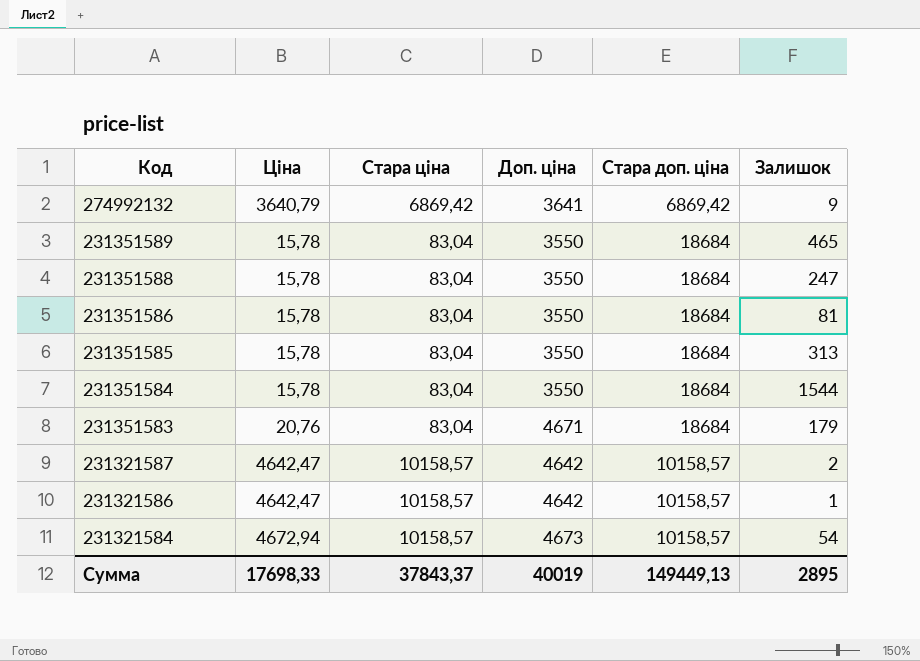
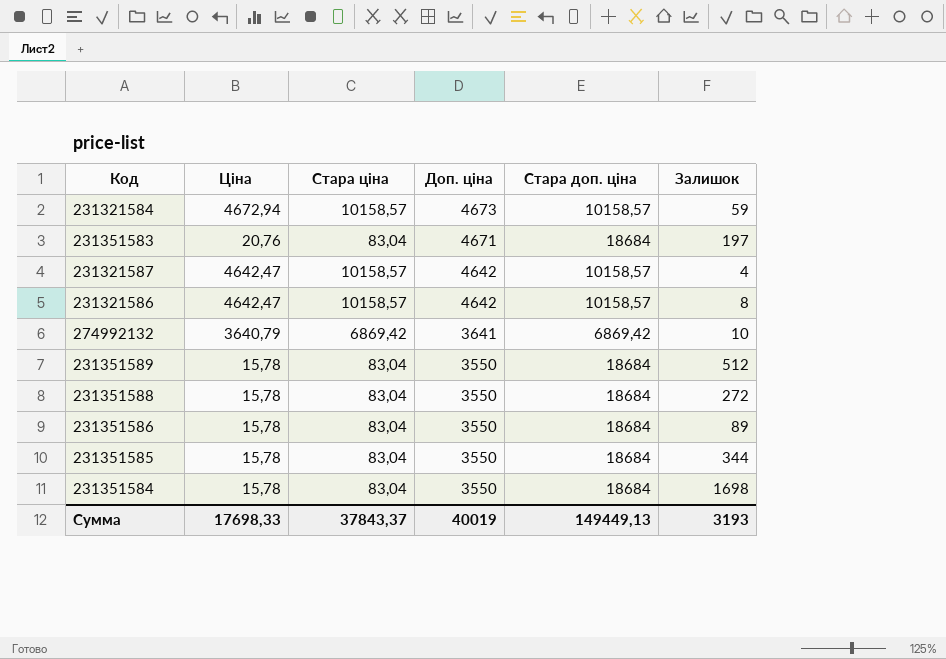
row order: Код descending -> Доп. ціна descending
231321584 | Залишок: 54 -> 59
231351583 | Залишок: 179 -> 197
231321587 | Залишок: 2 -> 4
231321586 | Залишок: 1 -> 8
274992132 | Залишок: 9 -> 10
231351589 | Залишок: 465 -> 512
231351588 | Залишок: 247 -> 272
231351586 | Залишок: 81 -> 89
231351585 | Залишок: 313 -> 344
231351584 | Залишок: 1544 -> 1698
Сумма | Залишок: 2895 -> 3193

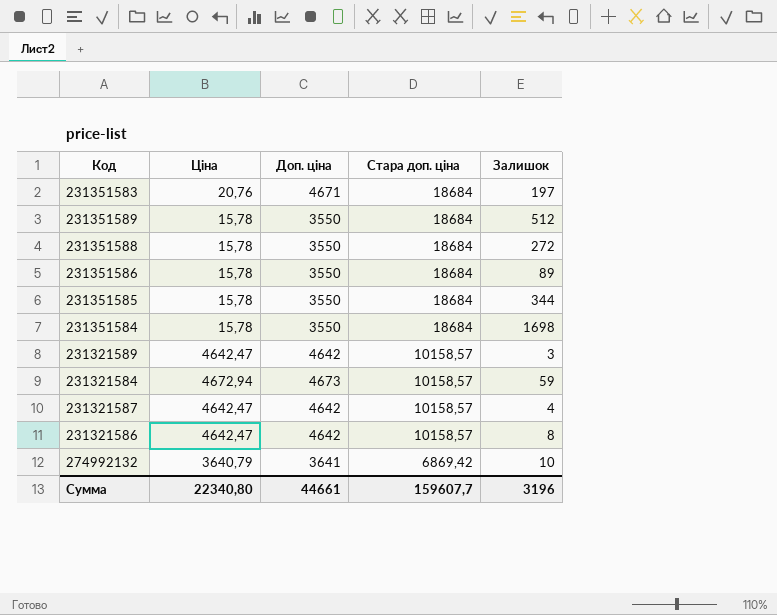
row order: Доп. ціна descending -> Стара доп. ціна descending
column Стара ціна | position: 3 -> none
row 231321589: none -> 4642,47 | 4642 | 10158,57 | 3
Сумма | Ціна: 17698,33 -> 22340,80
Сумма | Доп. ціна: 40019 -> 44661
Сумма | Стара доп. ціна: 149449,13 -> 159607,7
Сумма | Залишок: 3193 -> 3196

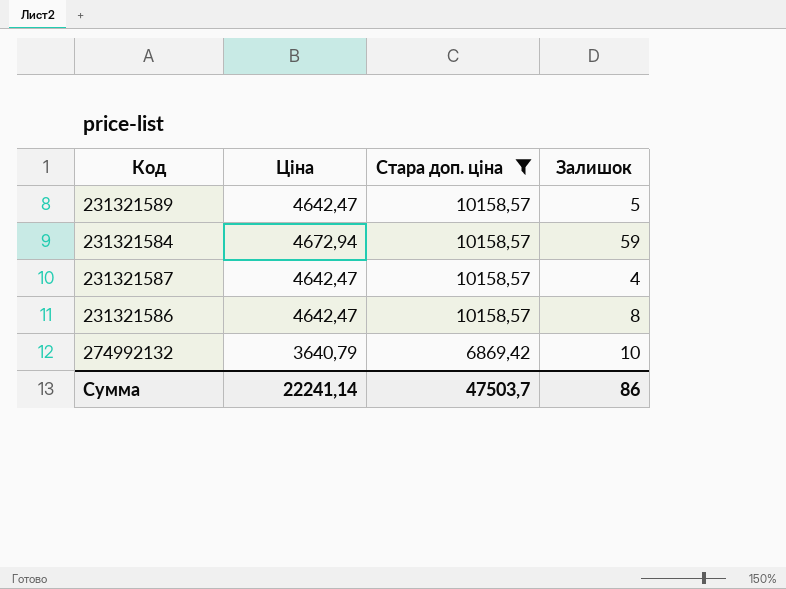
filter: none -> Стара доп. ціна != 18684
column Доп. ціна | position: 3 -> none
231321589 | Залишок: 3 -> 5
Сумма | Ціна: 22340,80 -> 22241,14
Сумма | Стара доп. ціна: 159607,7 -> 47503,7
Сумма | Залишок: 3196 -> 86

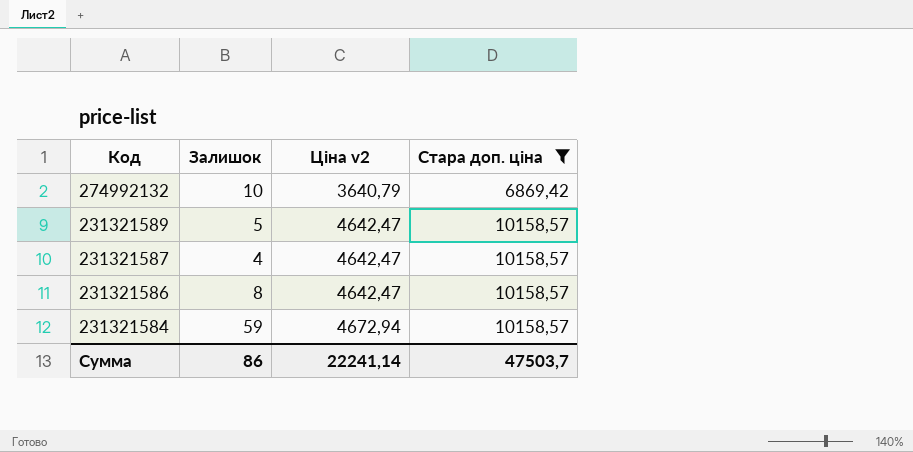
row order: Стара доп. ціна descending -> Код descending
column Залишок | position: 4 -> 2
column name: Ціна -> Ціна v2

